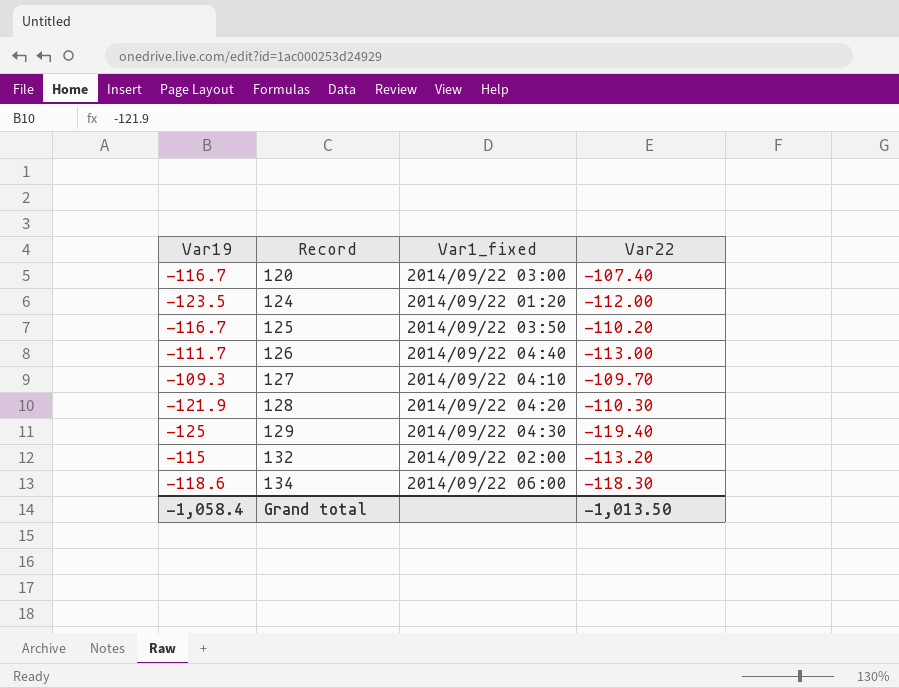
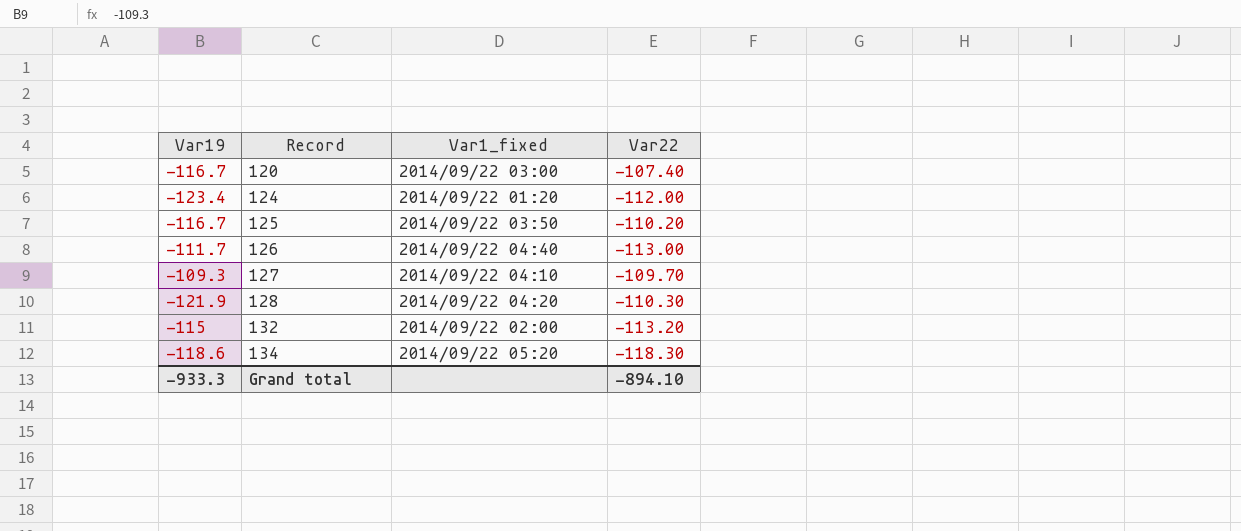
row 129: -125 | 2014/09/22 04:30 | -119.40 -> none
124 | Var19: -123.5 -> -123.4
134 | Var1_fixed: 2014/09/22 06:00 -> 2014/09/22 05:20
Grand total | Var19: -1,058.4 -> -933.3
Grand total | Var22: -1,013.50 -> -894.10

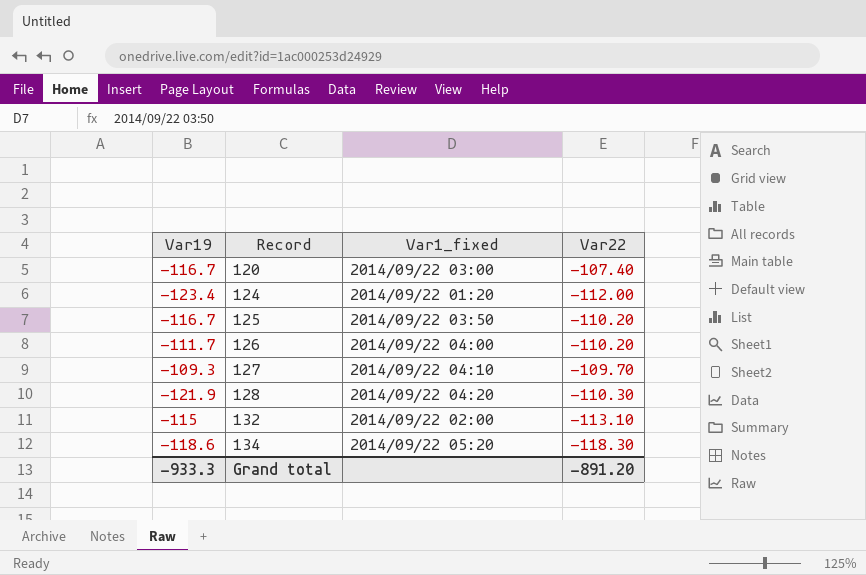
126 | Var1_fixed: 2014/09/22 04:40 -> 2014/09/22 04:00
126 | Var22: -113.00 -> -110.20
132 | Var22: -113.20 -> -113.10
Grand total | Var22: -894.10 -> -891.20

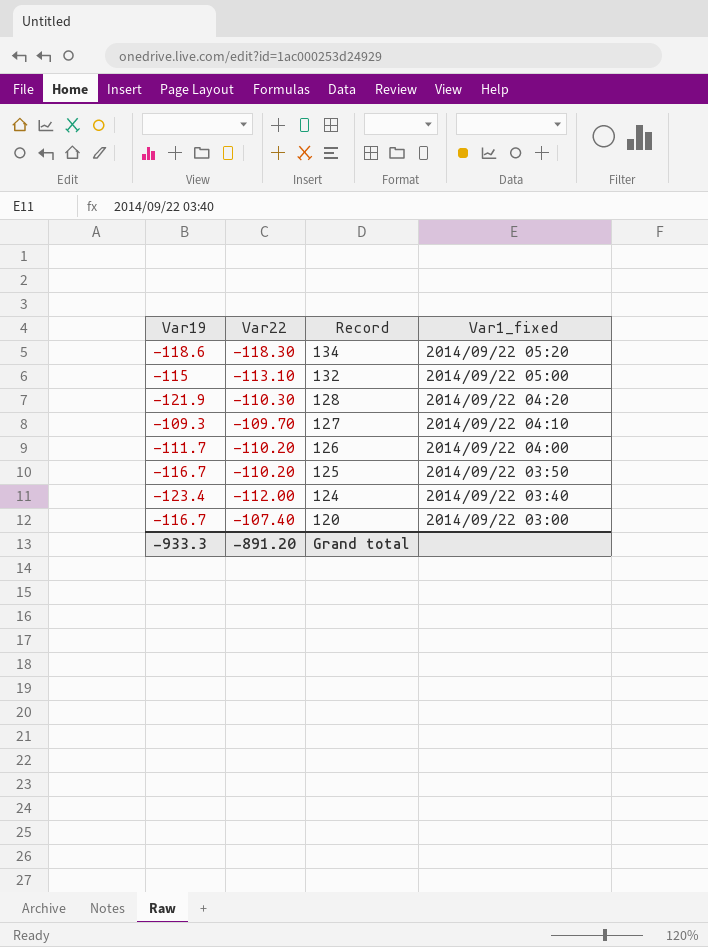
row order: Record ascending -> Record descending
column Var22 | position: 4 -> 2
132 | Var1_fixed: 2014/09/22 02:00 -> 2014/09/22 05:00
124 | Var1_fixed: 2014/09/22 01:20 -> 2014/09/22 03:40

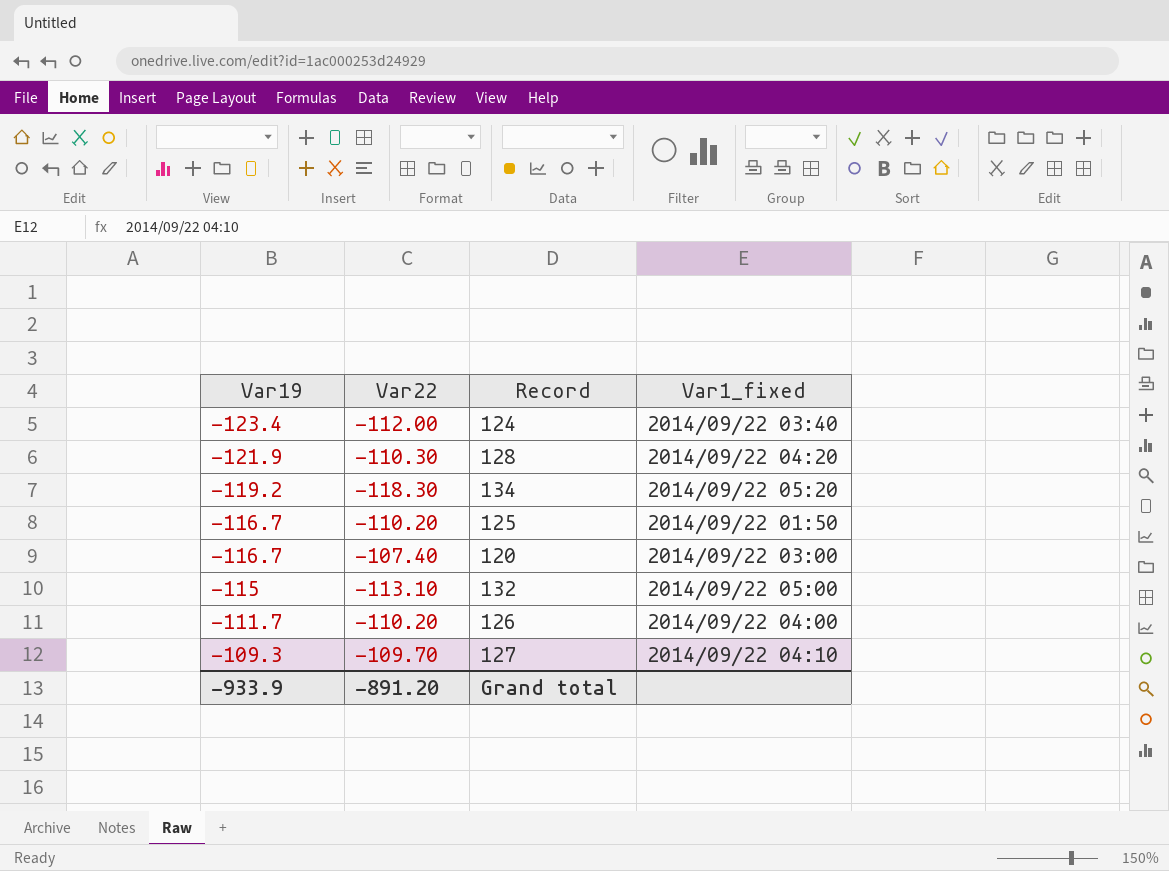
row order: Record descending -> Var19 ascending
134 | Var19: -118.6 -> -119.2
125 | Var1_fixed: 2014/09/22 03:50 -> 2014/09/22 01:50
Grand total | Var19: -933.3 -> -933.9

